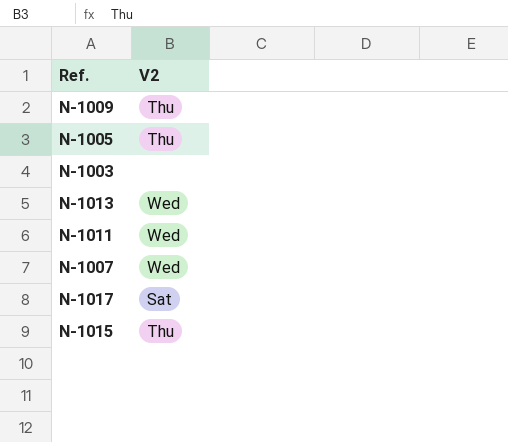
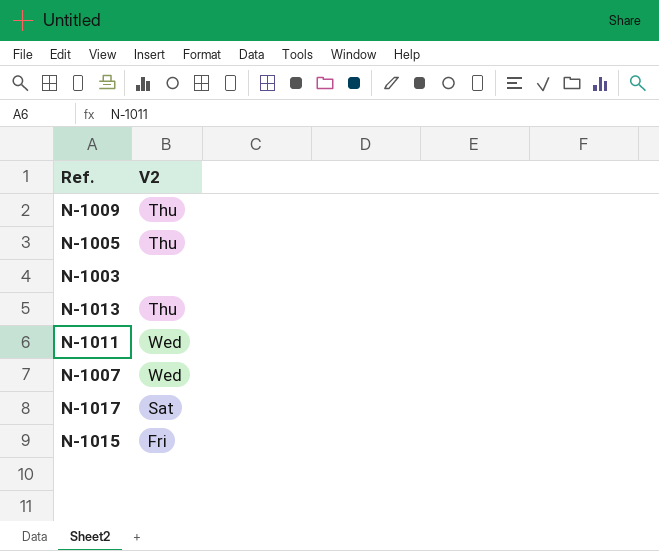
N-1013 | V2: Wed -> Thu
N-1015 | V2: Thu -> Fri

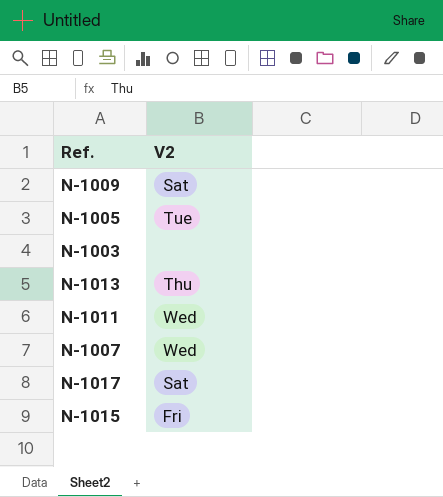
N-1009 | V2: Thu -> Sat
N-1005 | V2: Thu -> Tue

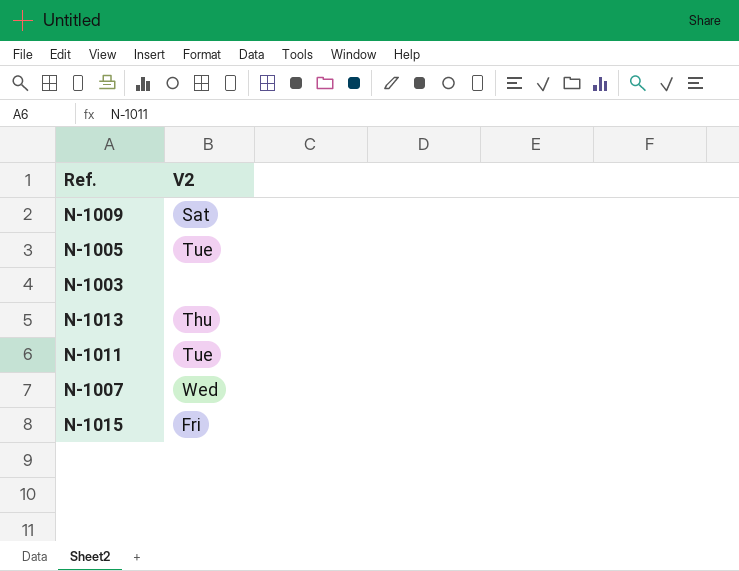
row N-1017: Sat -> none
N-1011 | V2: Wed -> Tue

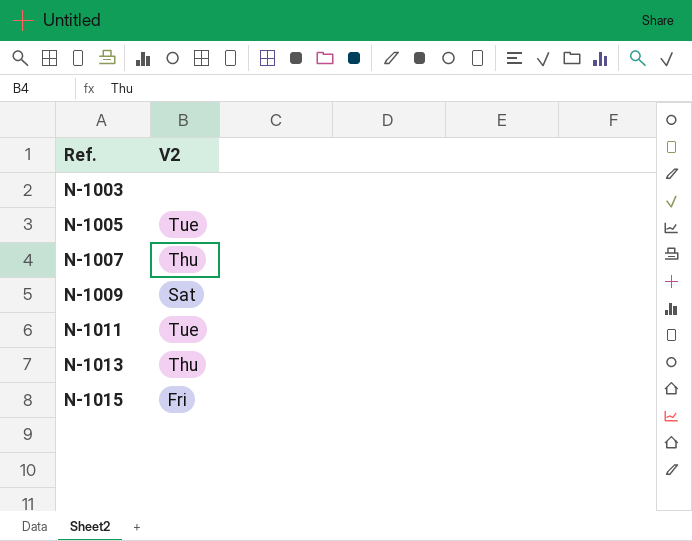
row order: none -> Ref. ascending
N-1007 | V2: Wed -> Thu

